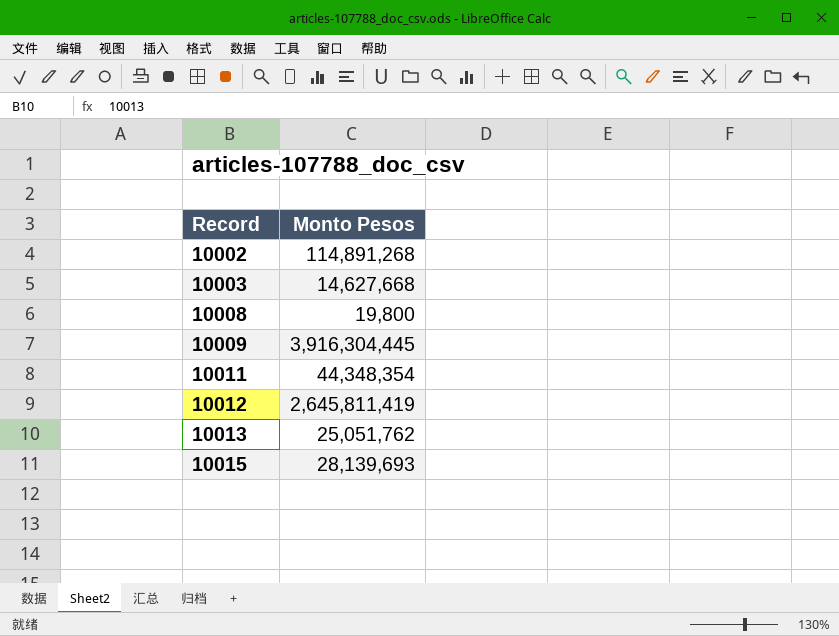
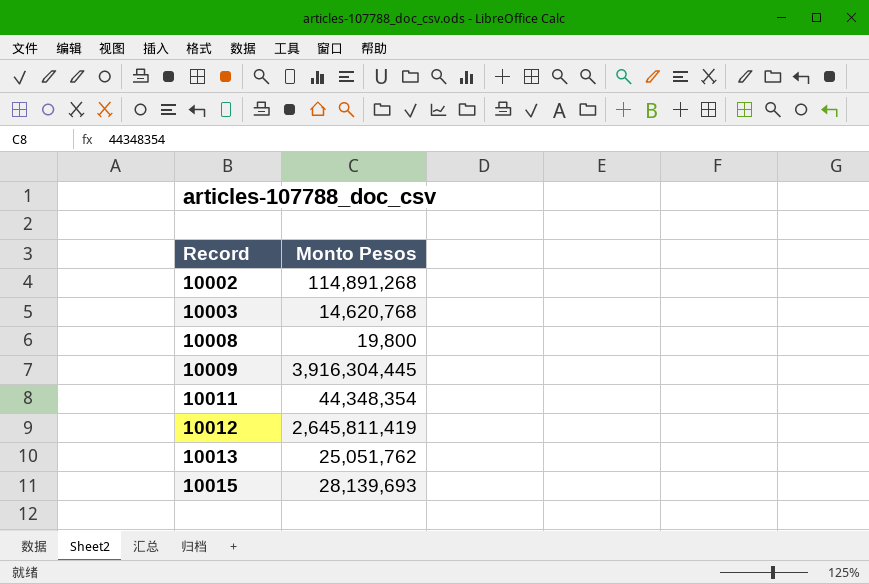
10003 | Monto Pesos: 14,627,668 -> 14,620,768

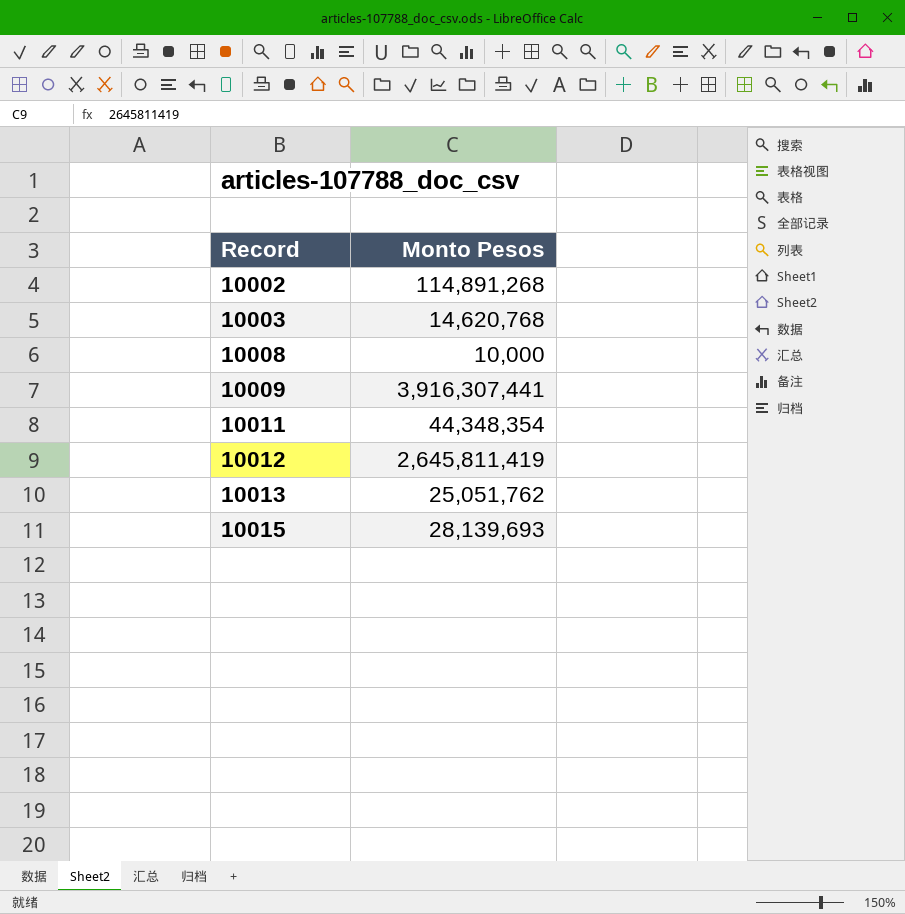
10008 | Monto Pesos: 19,800 -> 10,000
10009 | Monto Pesos: 3,916,304,445 -> 3,916,307,441

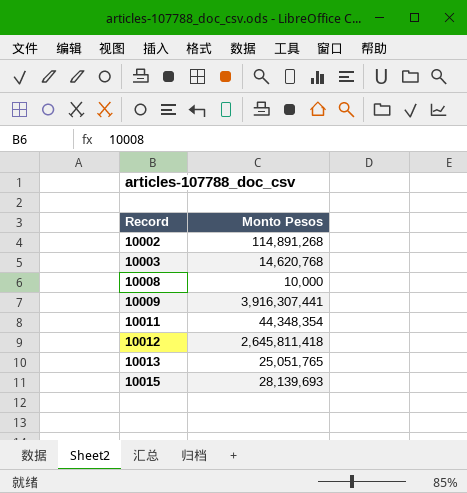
10012 | Monto Pesos: 2,645,811,419 -> 2,645,811,418
10013 | Monto Pesos: 25,051,762 -> 25,051,765

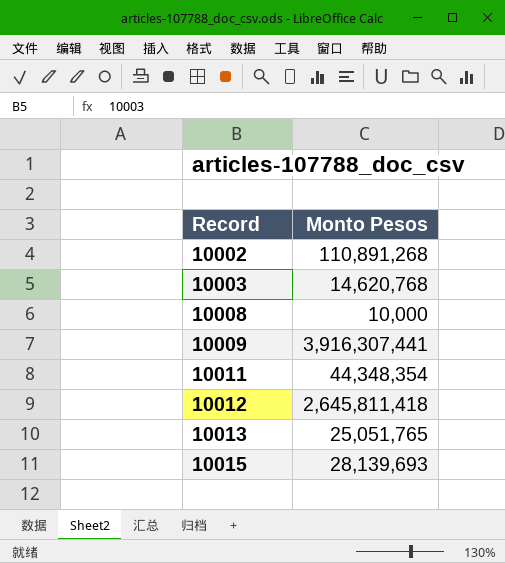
10002 | Monto Pesos: 114,891,268 -> 110,891,268

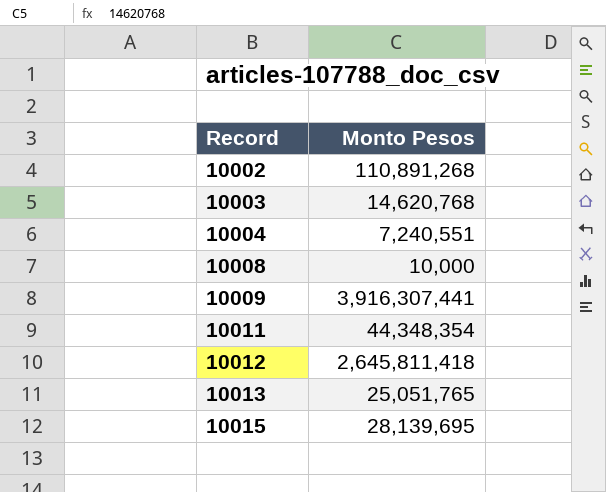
row 10004: none -> 7,240,551
10015 | Monto Pesos: 28,139,693 -> 28,139,695

